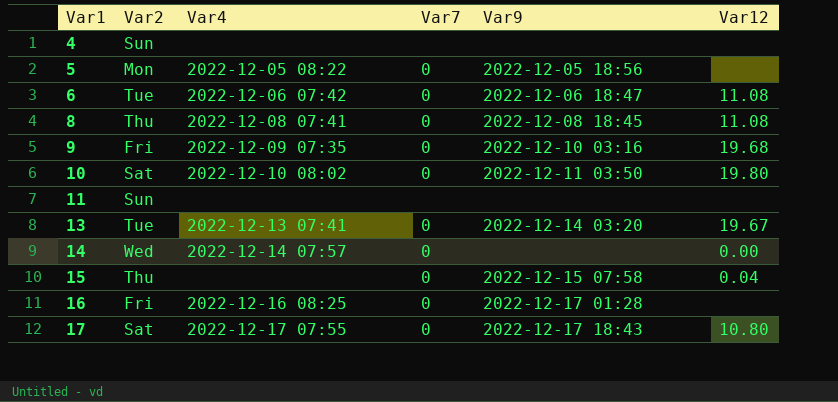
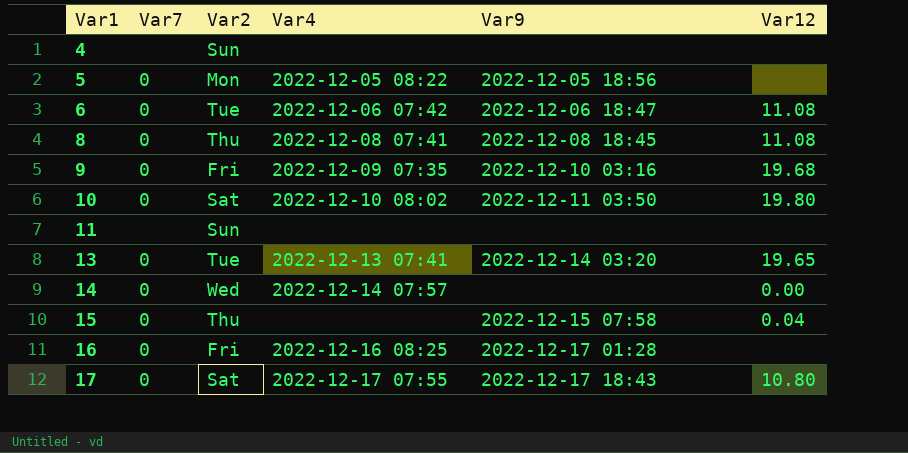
column Var7 | position: 4 -> 2
13 | Var12: 19.67 -> 19.65

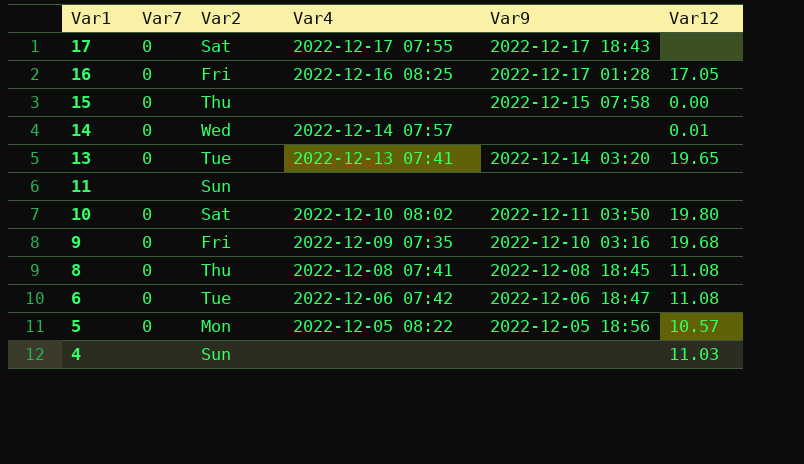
row order: Var1 ascending -> Var1 descending
17 | Var12: 10.80 -> none
16 | Var12: none -> 17.05
15 | Var12: 0.04 -> 0.00
14 | Var12: 0.00 -> 0.01
5 | Var12: none -> 10.57
4 | Var12: none -> 11.03

